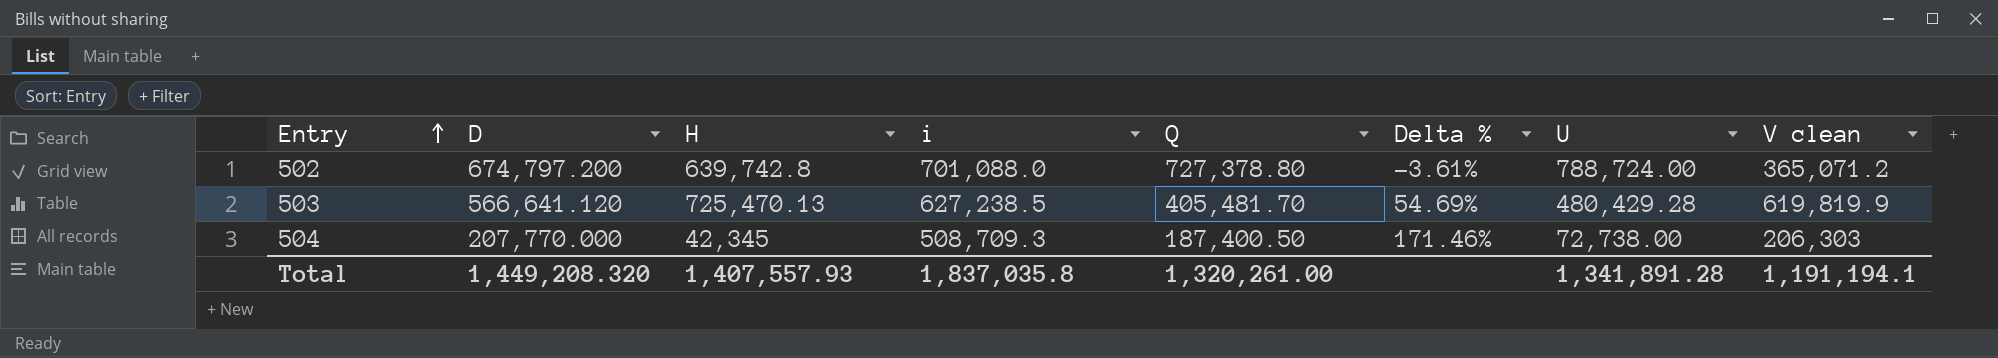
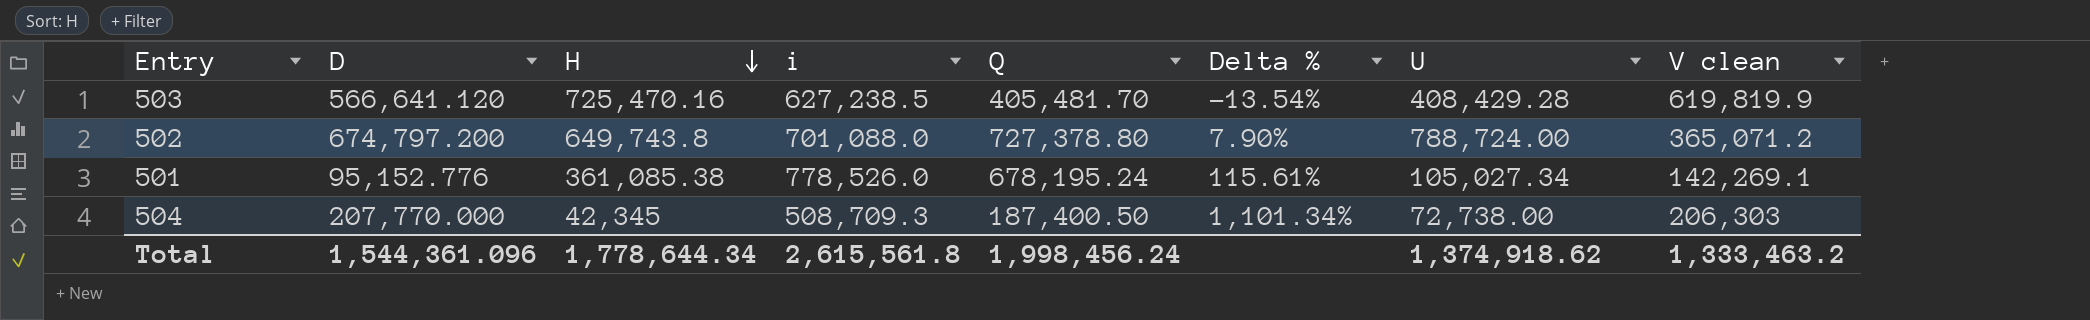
row order: Entry ascending -> H descending
column Delta % | formula: ([i] - [Q]) / [Q] -> ([i] - [H]) / [H]
503 | H: 725,470.13 -> 725,470.16
503 | U: 480,429.28 -> 408,429.28
502 | H: 639,742.8 -> 649,743.8
row 501: none -> 95,152.776 | 361,085.38 | 778,526.0 | 678,195.24 | 115.61% | 105,027.34 | 142,269.1
Total | D: 1,449,208.320 -> 1,544,361.096
Total | H: 1,407,557.93 -> 1,778,644.34
Total | i: 1,837,035.8 -> 2,615,561.8
Total | Q: 1,320,261.00 -> 1,998,456.24
Total | U: 1,341,891.28 -> 1,374,918.62
Total | V clean: 1,191,194.1 -> 1,333,463.2

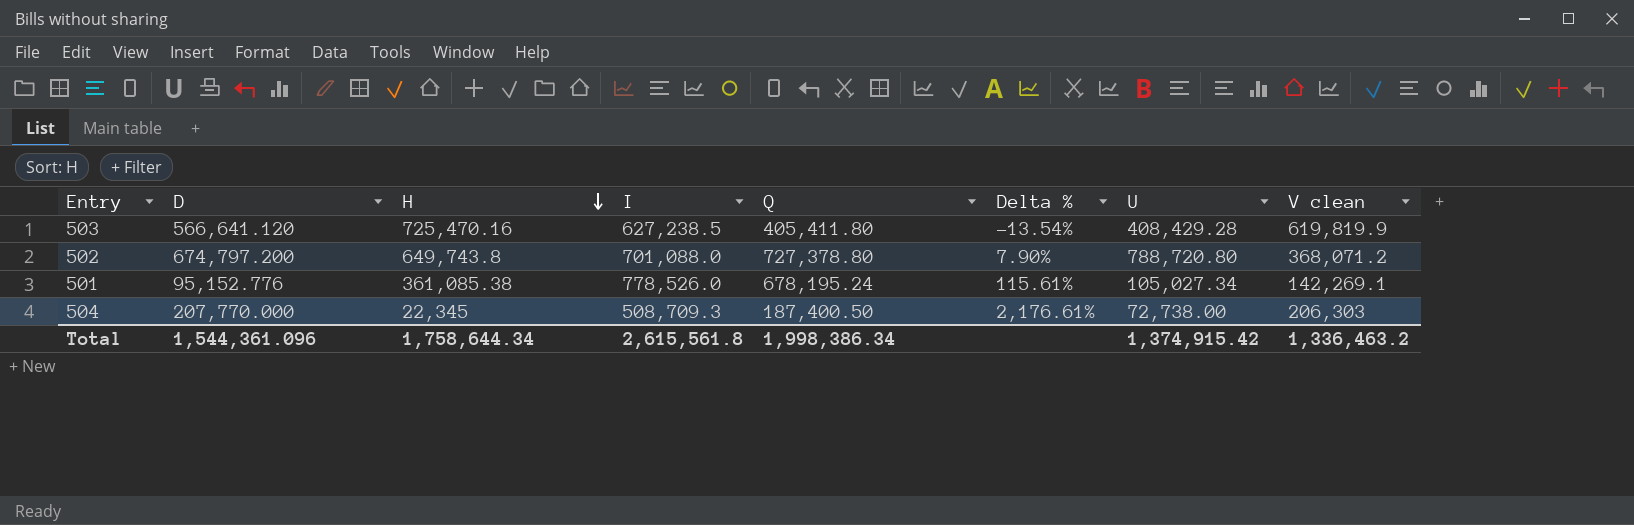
column name: i -> I
503 | Q: 405,481.70 -> 405,411.80
502 | U: 788,724.00 -> 788,720.80
502 | V clean: 365,071.2 -> 368,071.2
504 | H: 42,345 -> 22,345
504 | Delta %: 1,101.34% -> 2,176.61%
Total | H: 1,778,644.34 -> 1,758,644.34
Total | Q: 1,998,456.24 -> 1,998,386.34
Total | U: 1,374,918.62 -> 1,374,915.42
Total | V clean: 1,333,463.2 -> 1,336,463.2

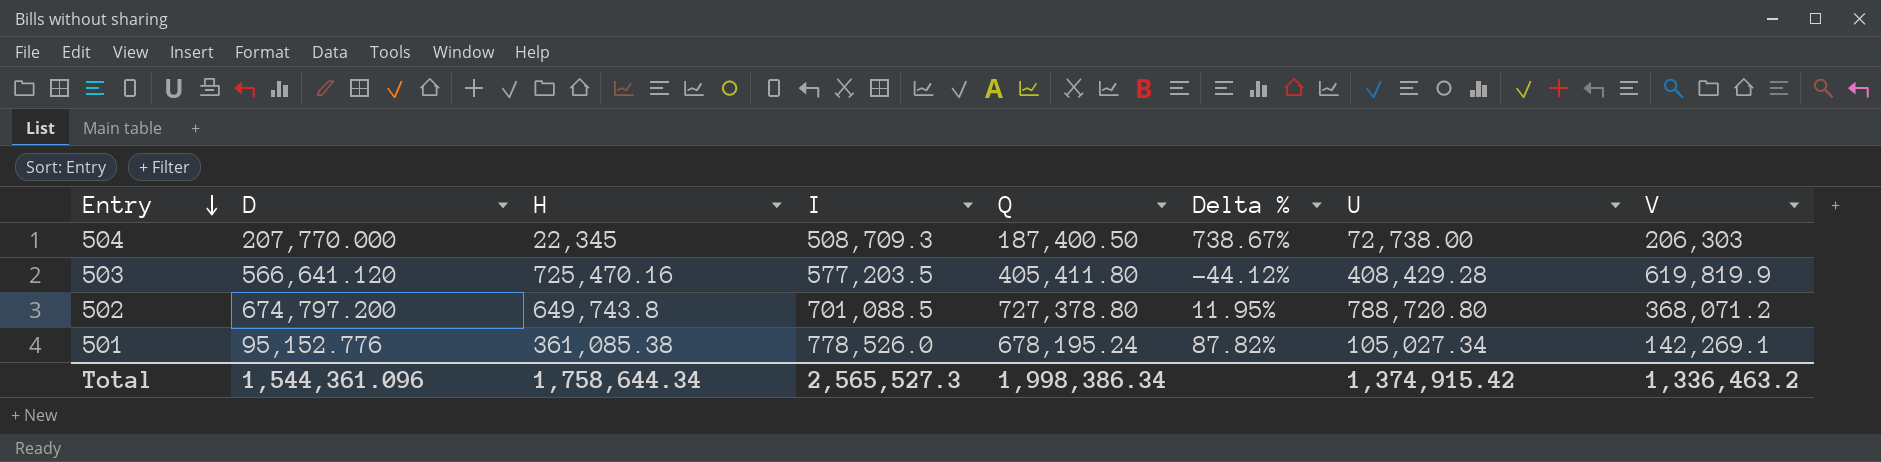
row order: H descending -> Entry descending
column Delta % | formula: ([I] - [H]) / [H] -> ([Q] - [H]) / [H]
column name: V clean -> V
503 | I: 627,238.5 -> 577,203.5
502 | I: 701,088.0 -> 701,088.5
Total | I: 2,615,561.8 -> 2,565,527.3

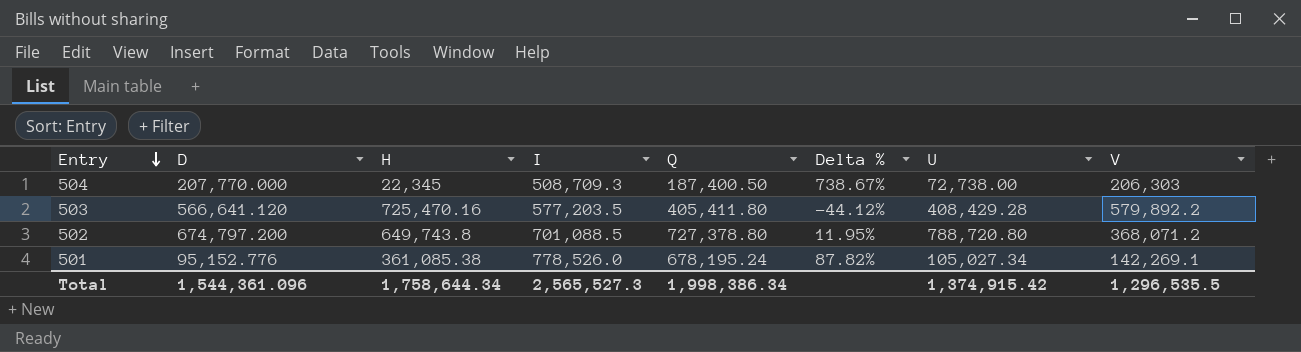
503 | V: 619,819.9 -> 579,892.2
Total | V: 1,336,463.2 -> 1,296,535.5

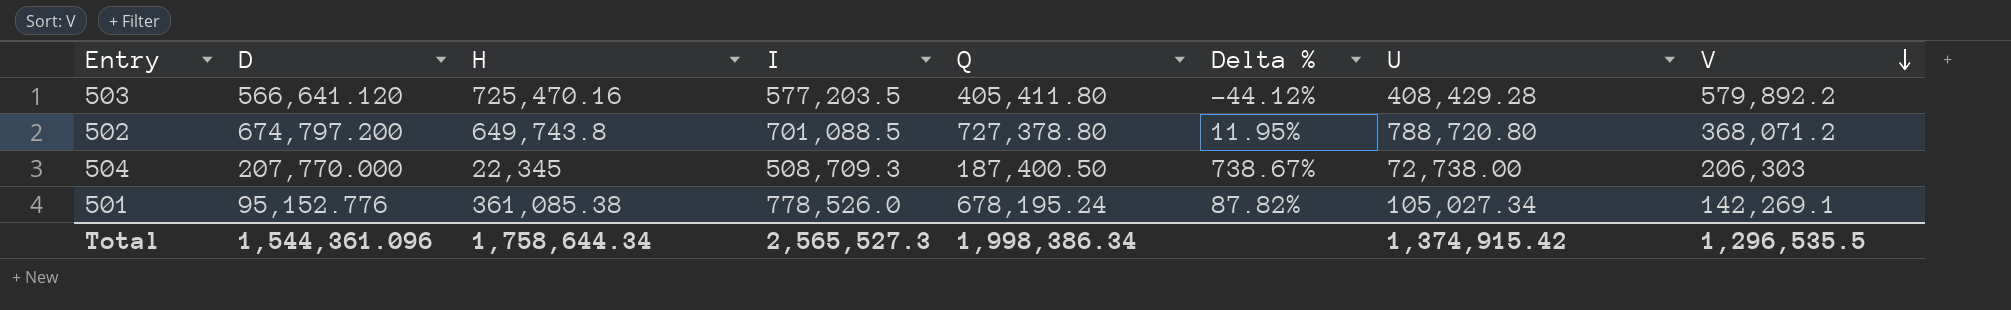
row order: Entry descending -> V descending

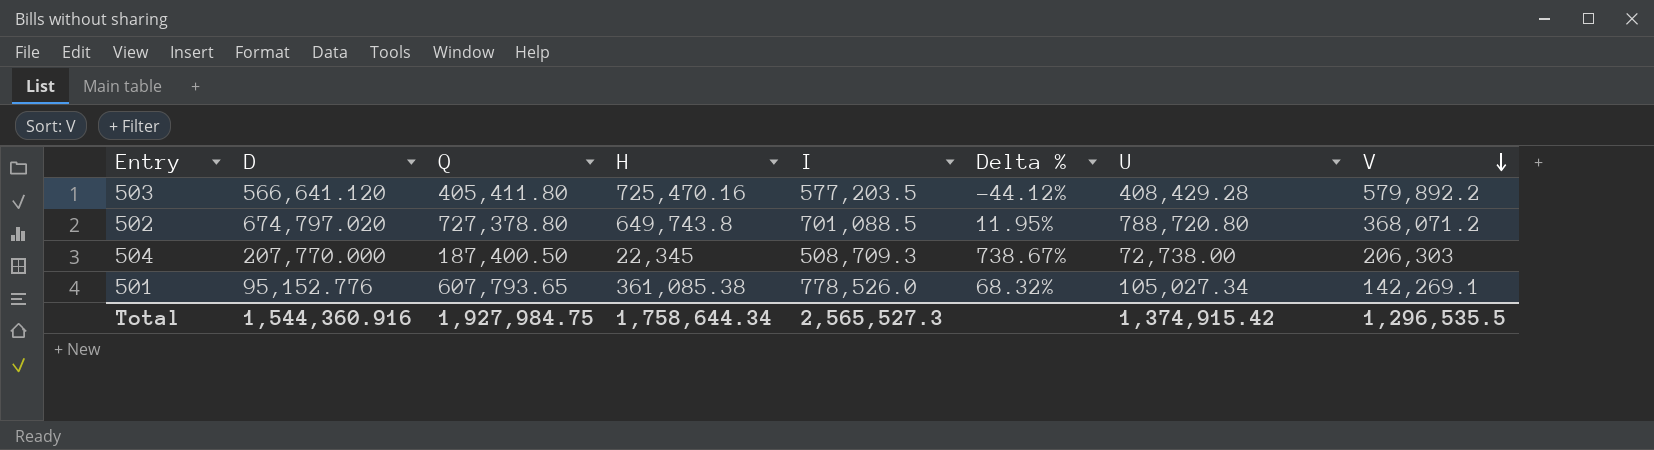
column Q | position: 5 -> 3
502 | D: 674,797.200 -> 674,797.020
501 | Q: 678,195.24 -> 607,793.65
501 | Delta %: 87.82% -> 68.32%
Total | D: 1,544,361.096 -> 1,544,360.916
Total | Q: 1,998,386.34 -> 1,927,984.75

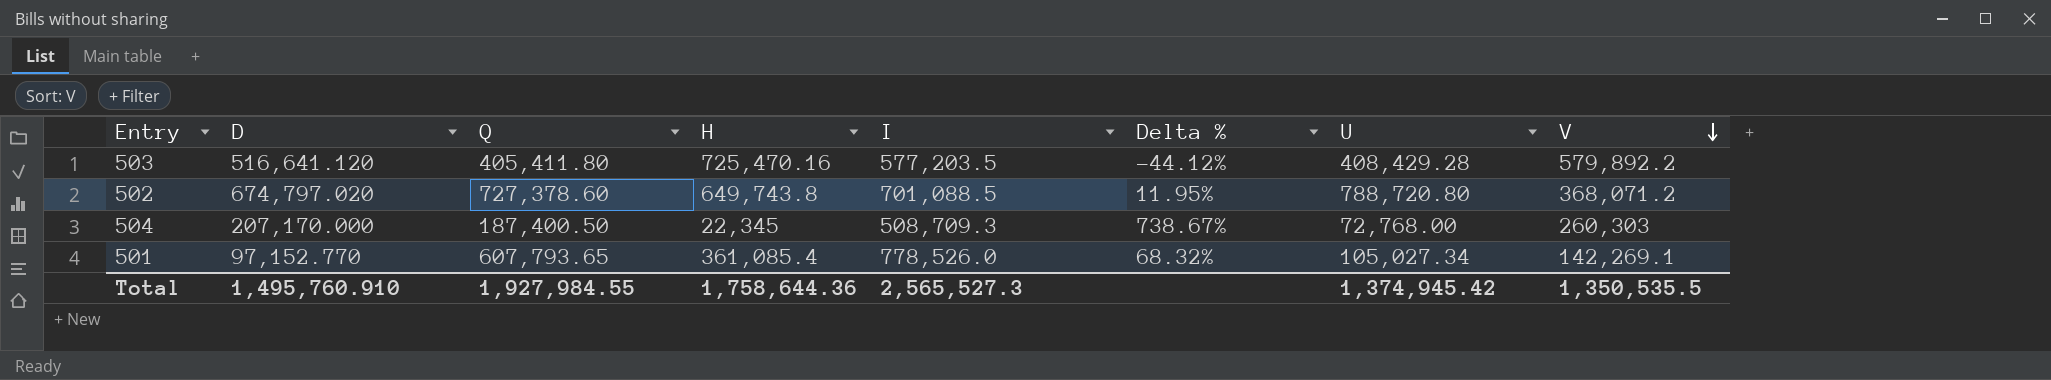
503 | D: 566,641.120 -> 516,641.120
502 | Q: 727,378.80 -> 727,378.60
504 | D: 207,770.000 -> 207,170.000
504 | U: 72,738.00 -> 72,768.00
504 | V: 206,303 -> 260,303
501 | D: 95,152.776 -> 97,152.770
501 | H: 361,085.38 -> 361,085.4
Total | D: 1,544,360.916 -> 1,495,760.910
Total | Q: 1,927,984.75 -> 1,927,984.55
Total | H: 1,758,644.34 -> 1,758,644.36
Total | U: 1,374,915.42 -> 1,374,945.42
Total | V: 1,296,535.5 -> 1,350,535.5

